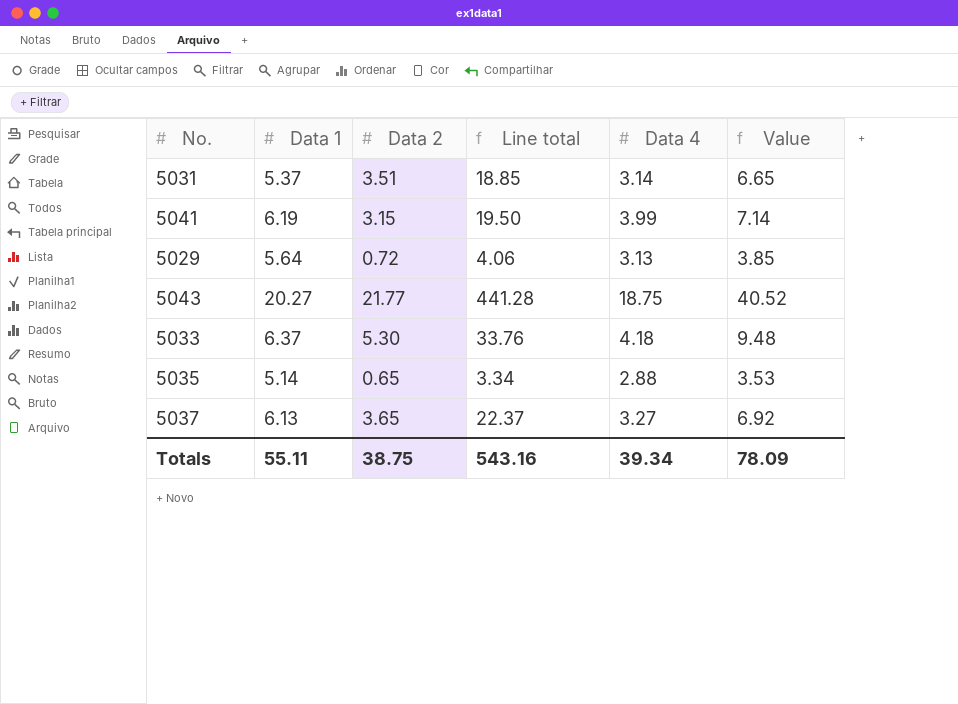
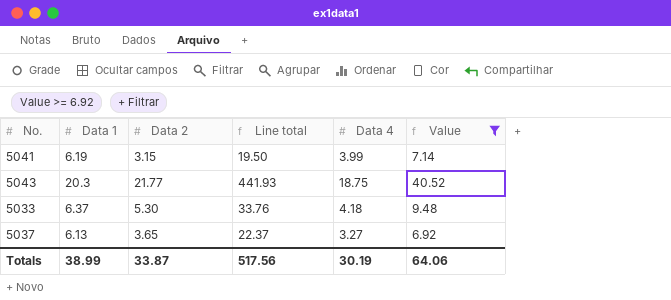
filter: none -> Value >= 6.92
5043 | Data 1: 20.27 -> 20.3
5043 | Line total: 441.28 -> 441.93
Totals | Data 1: 55.11 -> 38.99
Totals | Data 2: 38.75 -> 33.87
Totals | Line total: 543.16 -> 517.56
Totals | Data 4: 39.34 -> 30.19
Totals | Value: 78.09 -> 64.06

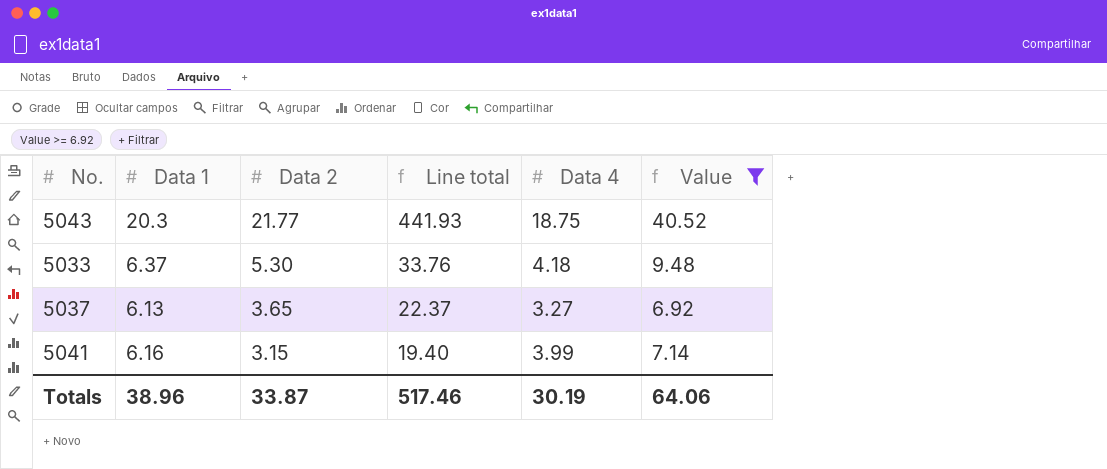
row order: none -> Data 2 descending
5041 | Data 1: 6.19 -> 6.16
5041 | Line total: 19.50 -> 19.40
Totals | Data 1: 38.99 -> 38.96
Totals | Line total: 517.56 -> 517.46

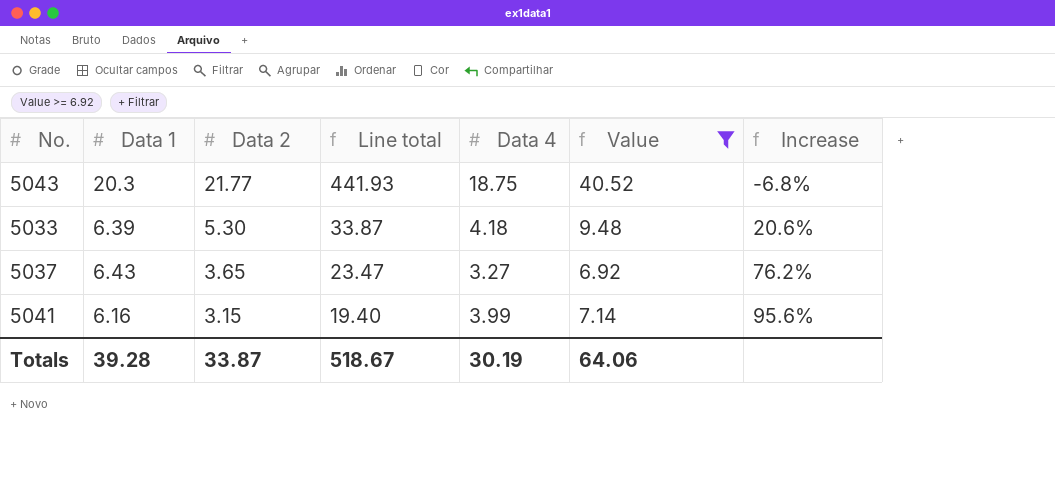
column Increase | formula: none -> ([Data 1] - [Data 2]) / [Data 2]
5033 | Data 1: 6.37 -> 6.39
5033 | Line total: 33.76 -> 33.87
5037 | Data 1: 6.13 -> 6.43
5037 | Line total: 22.37 -> 23.47
Totals | Data 1: 38.96 -> 39.28
Totals | Line total: 517.46 -> 518.67

